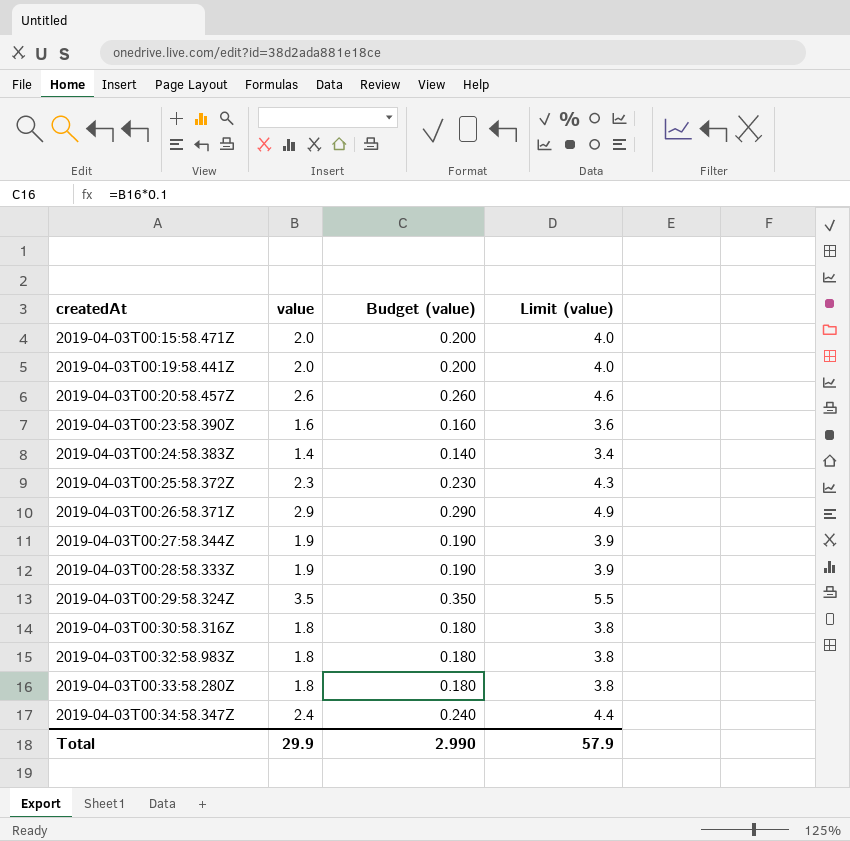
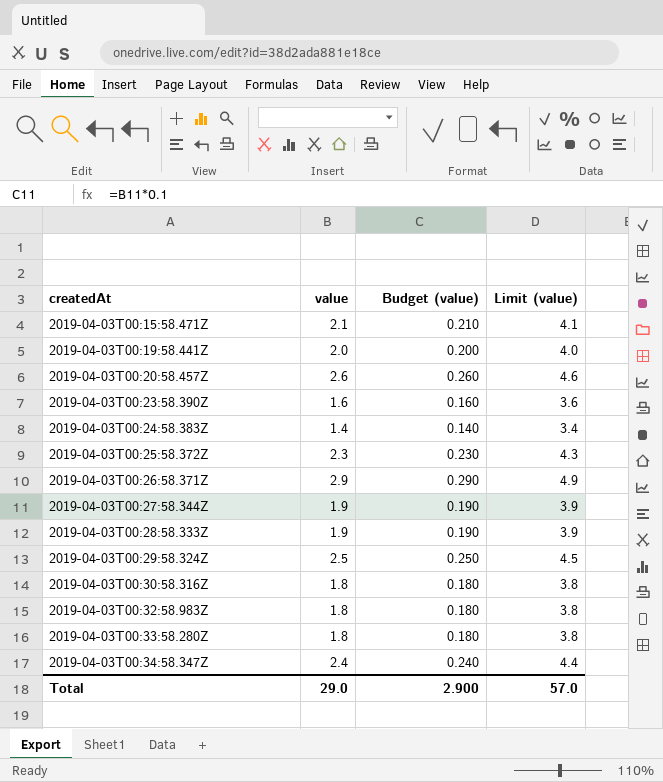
2019-04-03T00:15:58.471Z | value: 2.0 -> 2.1
2019-04-03T00:15:58.471Z | Budget (value): 0.200 -> 0.210
2019-04-03T00:15:58.471Z | Limit (value): 4.0 -> 4.1
2019-04-03T00:29:58.324Z | value: 3.5 -> 2.5
2019-04-03T00:29:58.324Z | Budget (value): 0.350 -> 0.250
2019-04-03T00:29:58.324Z | Limit (value): 5.5 -> 4.5
Total | value: 29.9 -> 29.0
Total | Budget (value): 2.990 -> 2.900
Total | Limit (value): 57.9 -> 57.0

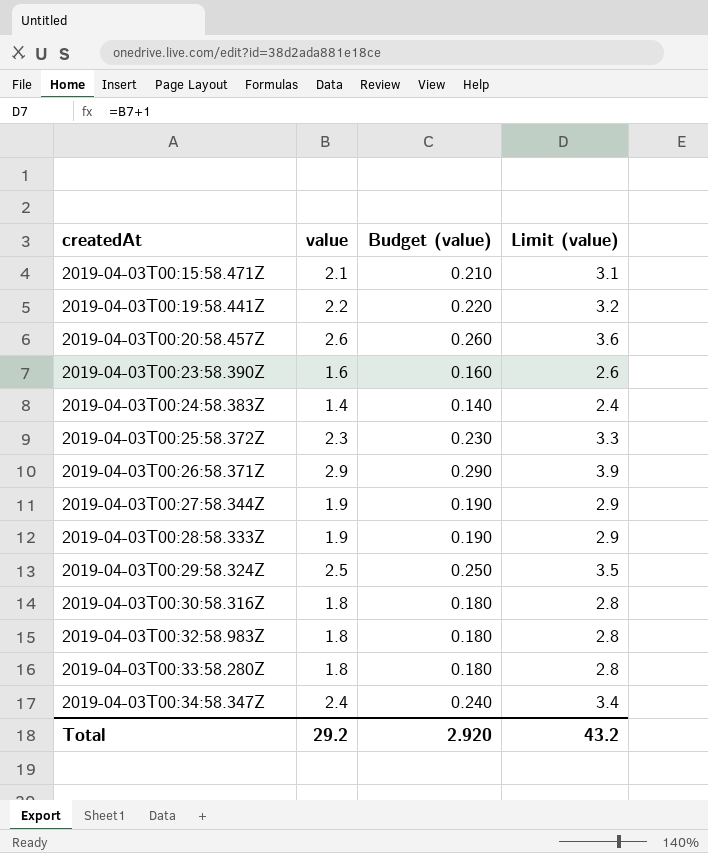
column Limit (value) | formula: [value] + 2 -> [value] + 1
2019-04-03T00:19:58.441Z | value: 2.0 -> 2.2
2019-04-03T00:19:58.441Z | Budget (value): 0.200 -> 0.220
Total | value: 29.0 -> 29.2
Total | Budget (value): 2.900 -> 2.920
Total | Limit (value): 57.0 -> 43.2

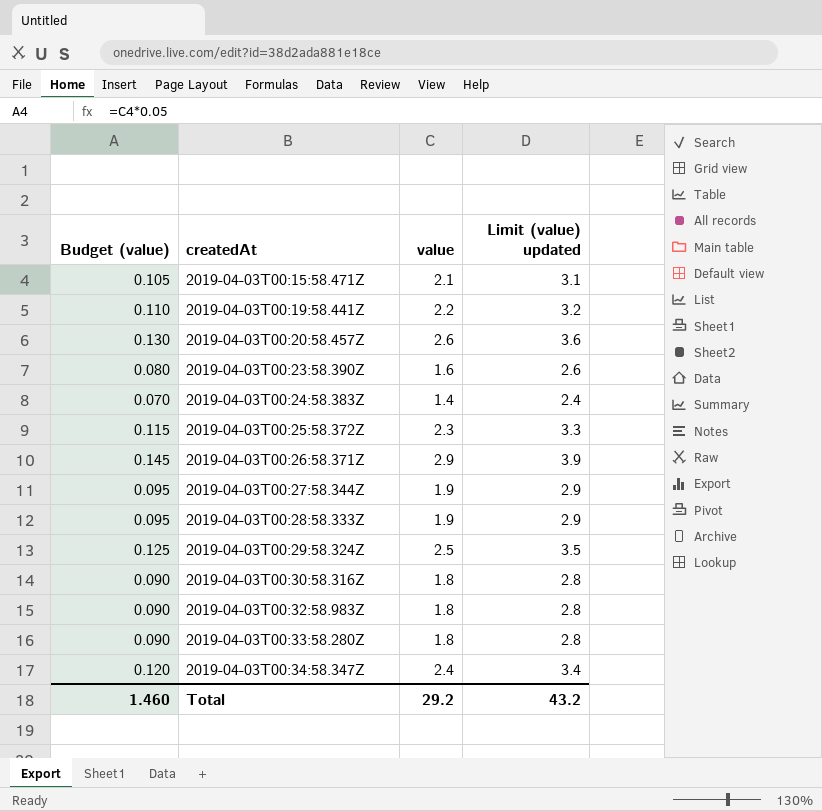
column Budget (value) | formula: [value] * 0.1 -> [value] * 0.05
column Budget (value) | position: 3 -> 1
column name: Limit (value) -> Limit (value) updated
Total | Budget (value): 2.920 -> 1.460

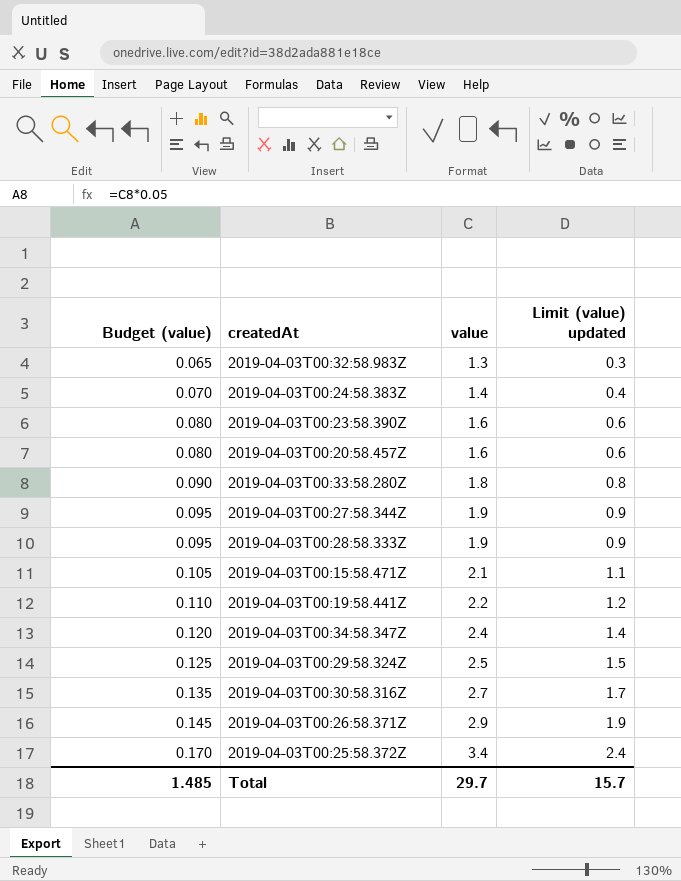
row order: createdAt ascending -> Budget (value) ascending
column Limit (value) updated | formula: [value] + 1 -> [value] - 1
2019-04-03T00:32:58.983Z | Budget (value): 0.090 -> 0.065
2019-04-03T00:32:58.983Z | value: 1.8 -> 1.3
2019-04-03T00:20:58.457Z | Budget (value): 0.130 -> 0.080
2019-04-03T00:20:58.457Z | value: 2.6 -> 1.6
2019-04-03T00:30:58.316Z | Budget (value): 0.090 -> 0.135
2019-04-03T00:30:58.316Z | value: 1.8 -> 2.7
2019-04-03T00:25:58.372Z | Budget (value): 0.115 -> 0.170
2019-04-03T00:25:58.372Z | value: 2.3 -> 3.4
Total | Budget (value): 1.460 -> 1.485
Total | value: 29.2 -> 29.7
Total | Limit (value) updated: 43.2 -> 15.7

